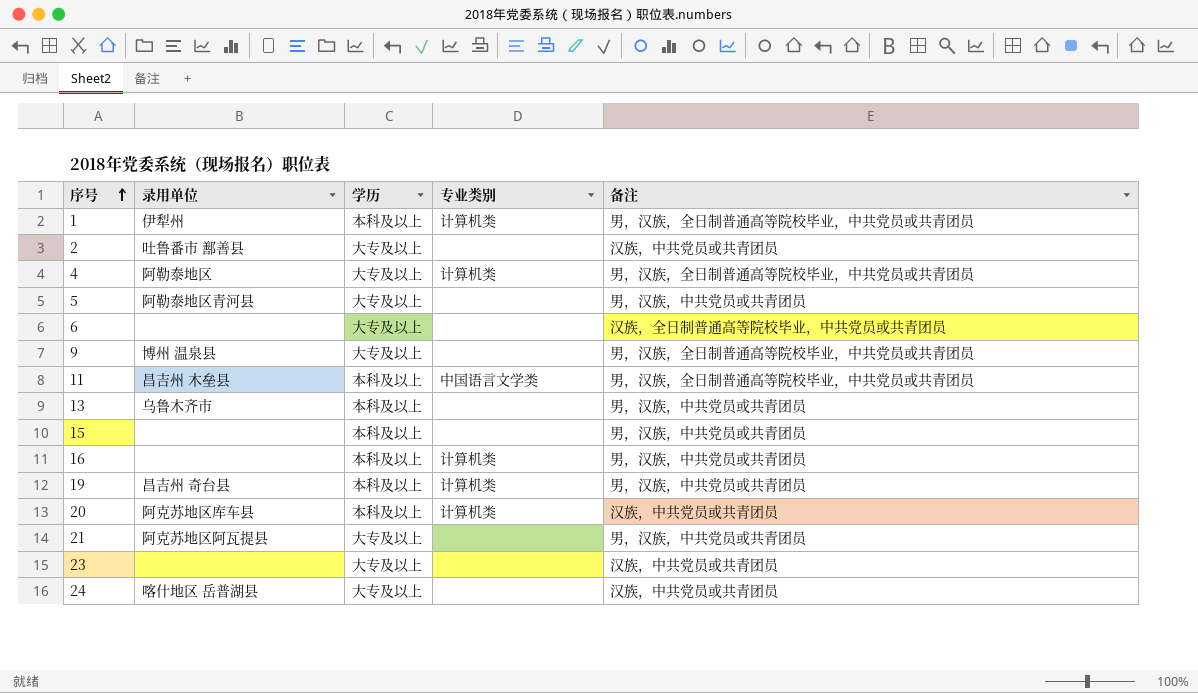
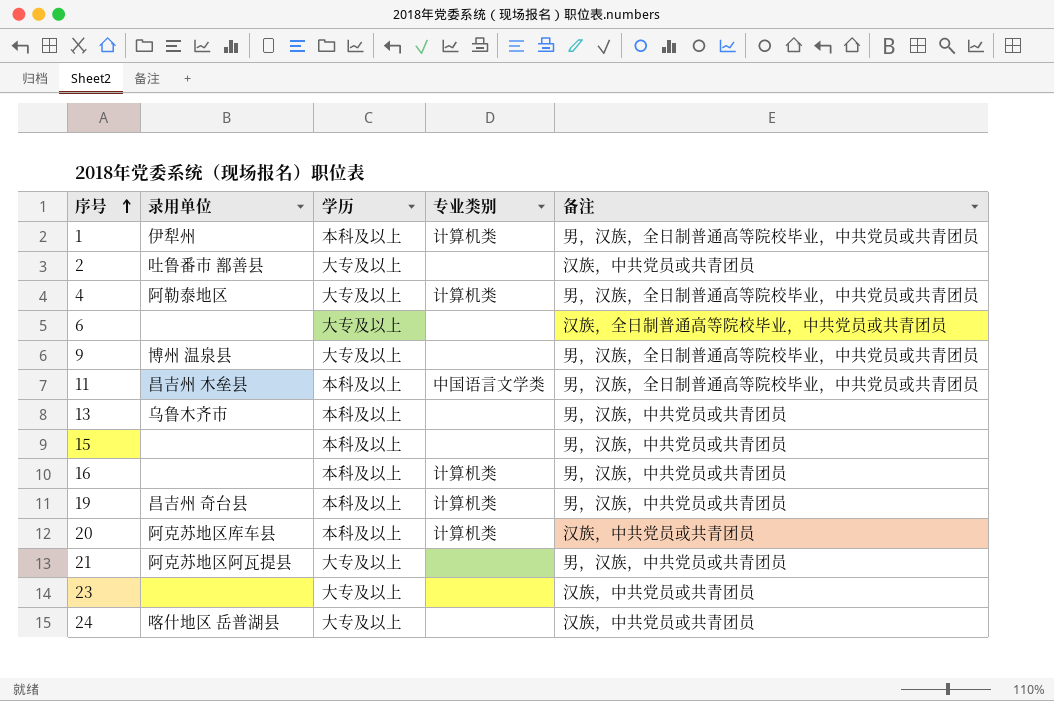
row 5: 阿勒泰地区青河县 | 大专及以上 | none | 男，汉族，中共党员或共青团员 -> none

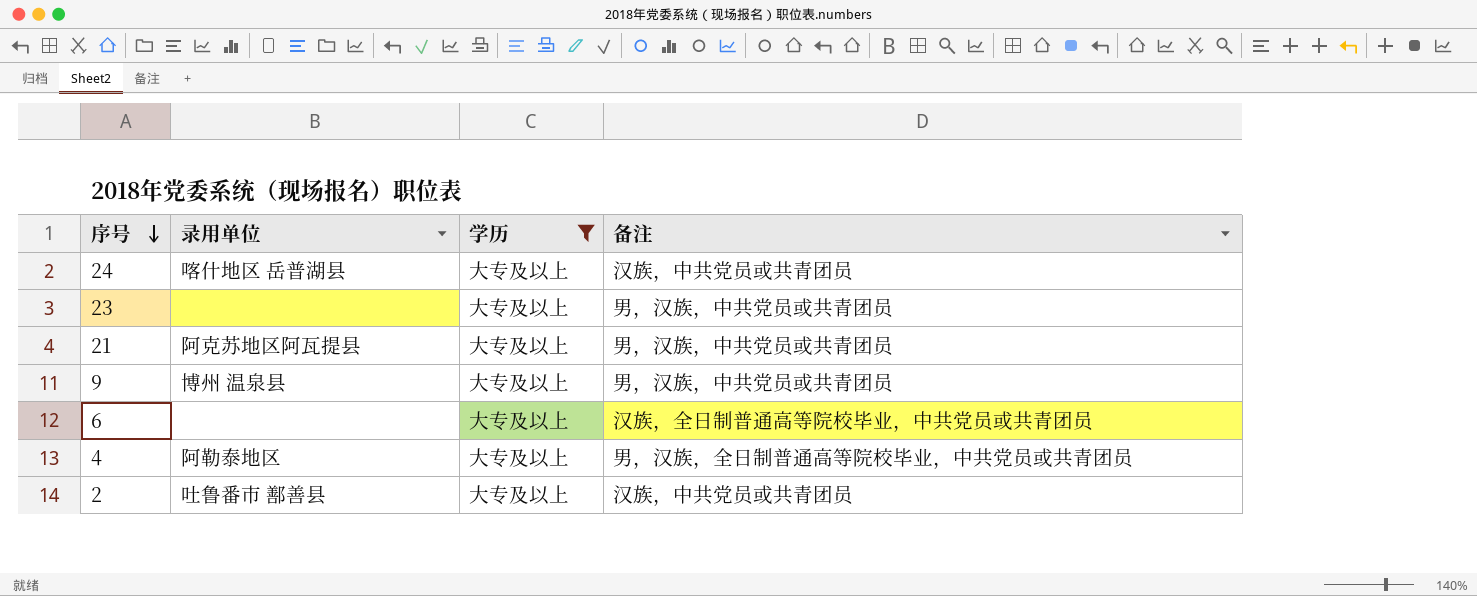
filter: none -> 学历 = 大专及以上
row order: 序号 ascending -> 序号 descending
column 专业类别 | position: 4 -> none
23 | 备注: 汉族，中共党员或共青团员 -> 男，汉族，中共党员或共青团员
9 | 备注: 男，汉族，全日制普通高等院校毕业，中共党员或共青团员 -> 男，汉族，中共党员或共青团员

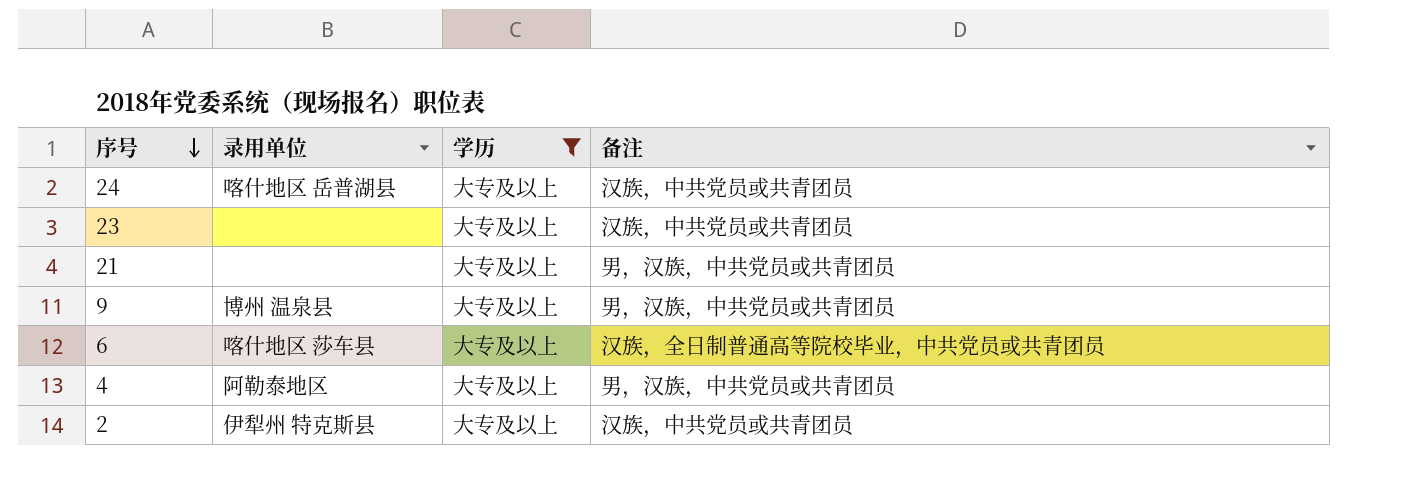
23 | 备注: 男，汉族，中共党员或共青团员 -> 汉族，中共党员或共青团员
21 | 录用单位: 阿克苏地区阿瓦提县 -> none
6 | 录用单位: none -> 喀什地区 莎车县
4 | 备注: 男，汉族，全日制普通高等院校毕业，中共党员或共青团员 -> 男，汉族，中共党员或共青团员
2 | 录用单位: 吐鲁番市 鄯善县 -> 伊犁州 特克斯县

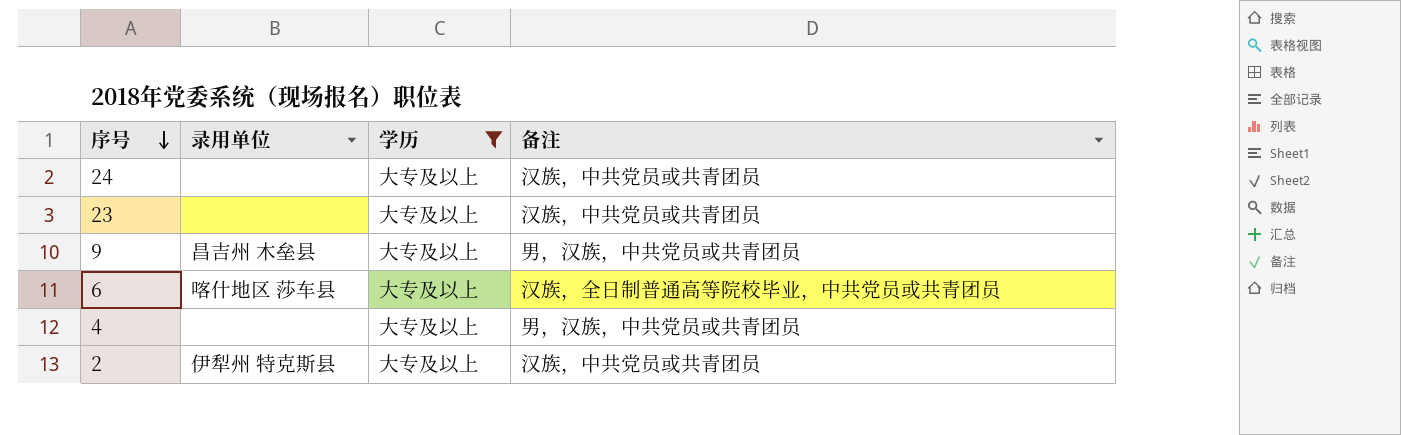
row 21: none | 大专及以上 | 男，汉族，中共党员或共青团员 -> none
24 | 录用单位: 喀什地区 岳普湖县 -> none
9 | 录用单位: 博州 温泉县 -> 昌吉州 木垒县
4 | 录用单位: 阿勒泰地区 -> none

